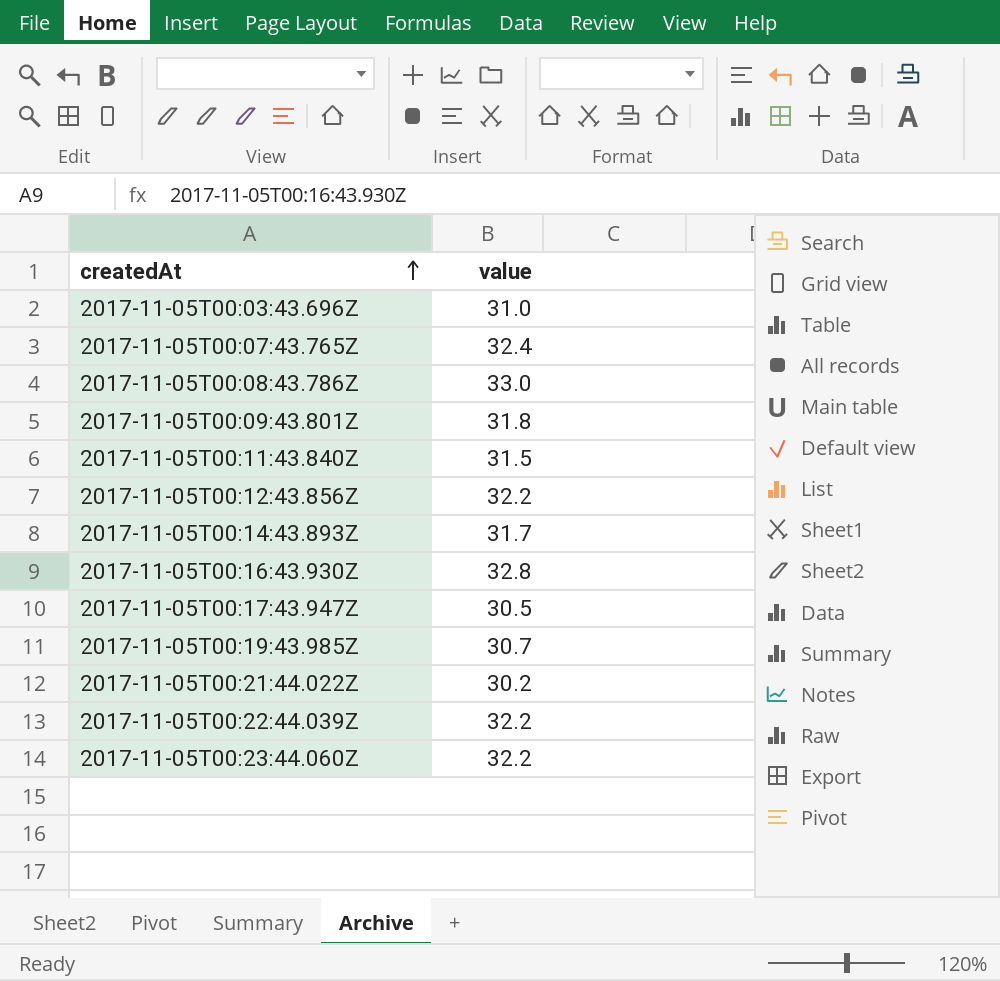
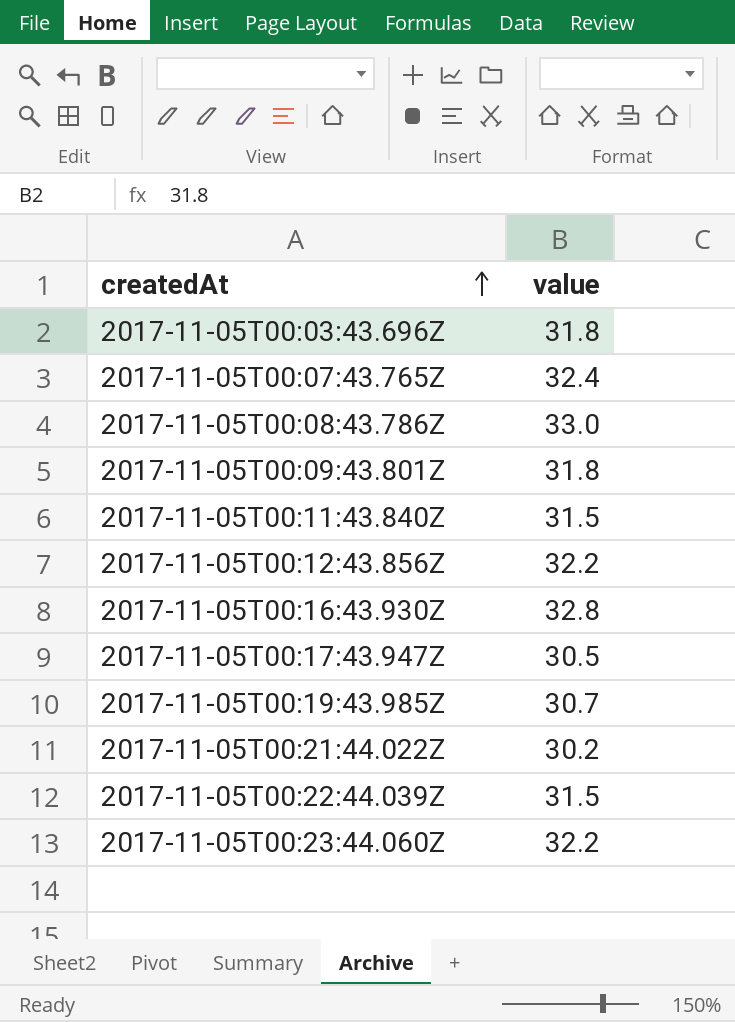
row 2017-11-05T00:14:43.893Z: 31.7 -> none
2017-11-05T00:03:43.696Z | value: 31.0 -> 31.8
2017-11-05T00:22:44.039Z | value: 32.2 -> 31.5

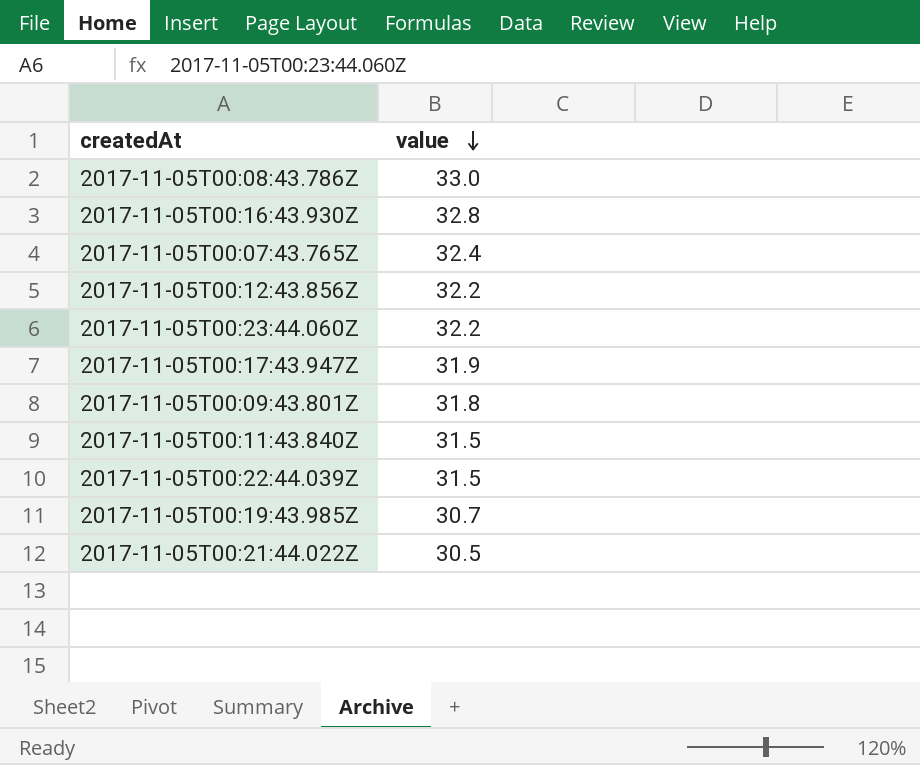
row order: createdAt ascending -> value descending
row 2017-11-05T00:03:43.696Z: 31.8 -> none
2017-11-05T00:17:43.947Z | value: 30.5 -> 31.9
2017-11-05T00:21:44.022Z | value: 30.2 -> 30.5

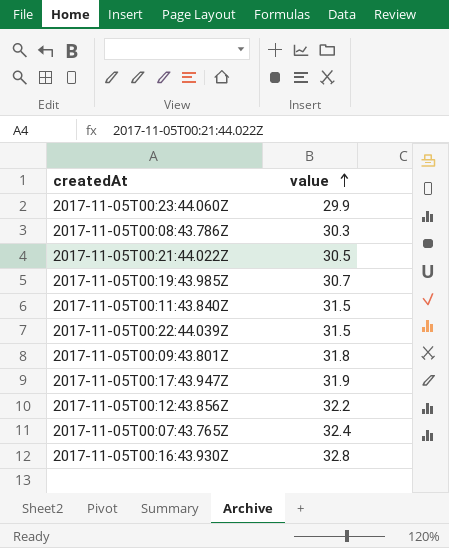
row order: value descending -> value ascending
2017-11-05T00:23:44.060Z | value: 32.2 -> 29.9
2017-11-05T00:08:43.786Z | value: 33.0 -> 30.3

